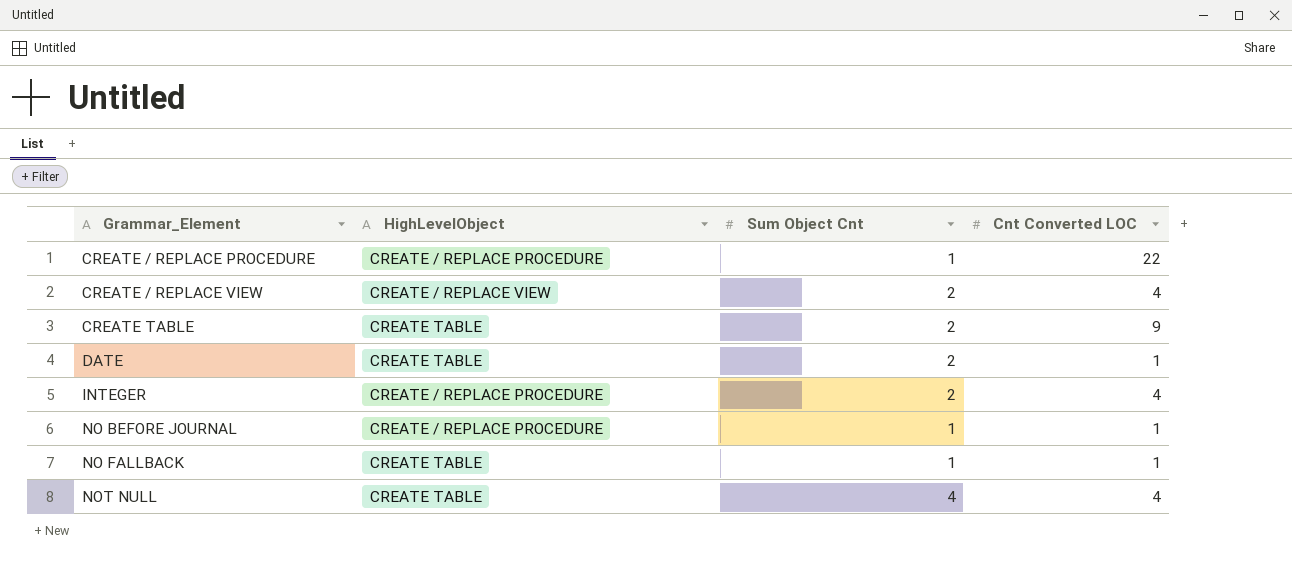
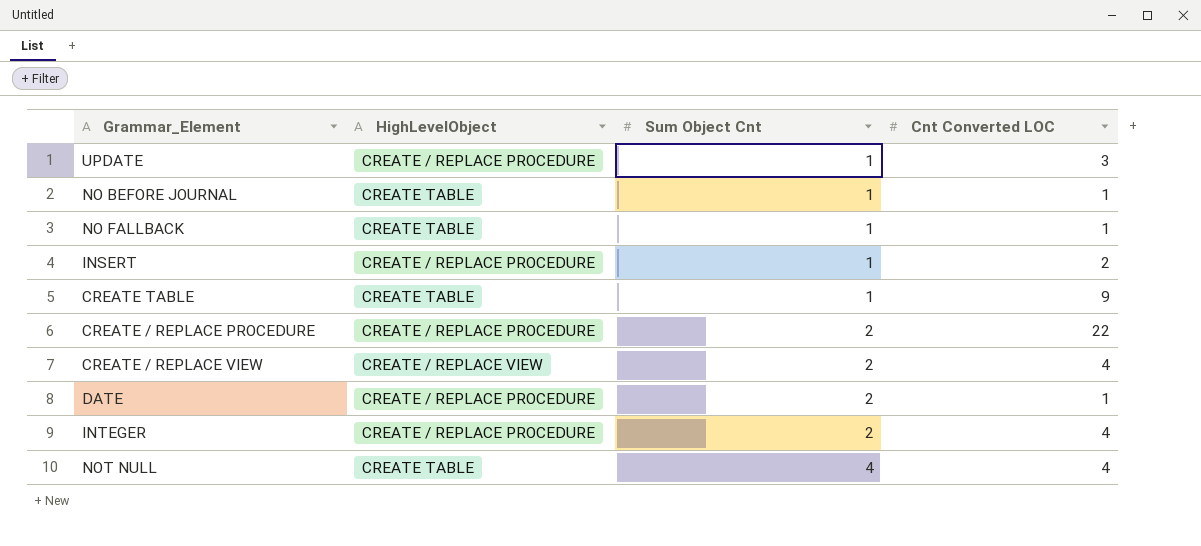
row order: Grammar_Element ascending -> Sum Object Cnt ascending
row UPDATE: none -> CREATE / REPLACE PROCEDURE | 1 | 3
NO BEFORE JOURNAL | HighLevelObject: CREATE / REPLACE PROCEDURE -> CREATE TABLE
row INSERT: none -> CREATE / REPLACE PROCEDURE | 1 | 2
CREATE TABLE | Sum Object Cnt: 2 -> 1
CREATE / REPLACE PROCEDURE | Sum Object Cnt: 1 -> 2
DATE | HighLevelObject: CREATE TABLE -> CREATE / REPLACE PROCEDURE

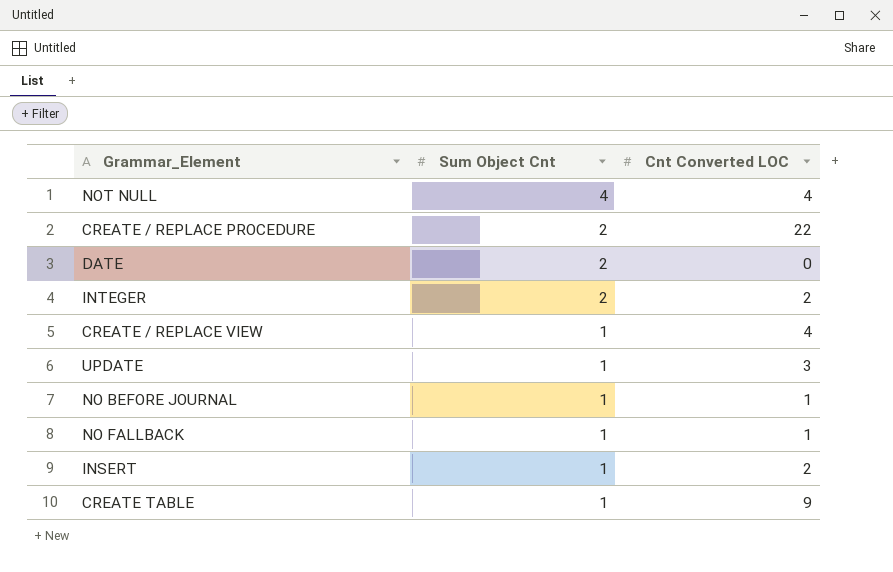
row order: Sum Object Cnt ascending -> Sum Object Cnt descending
column HighLevelObject | position: 2 -> none
DATE | Cnt Converted LOC: 1 -> 0
INTEGER | Cnt Converted LOC: 4 -> 2
CREATE / REPLACE VIEW | Sum Object Cnt: 2 -> 1

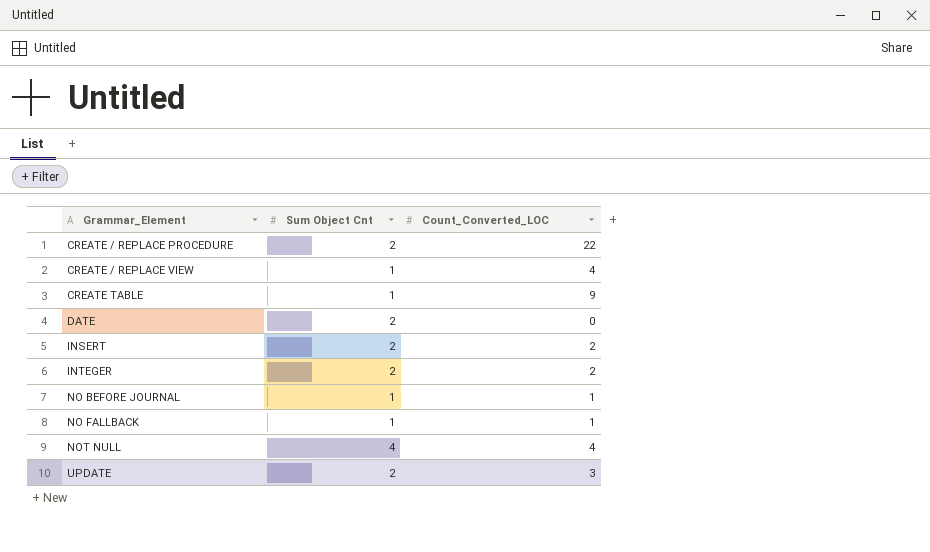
row order: Sum Object Cnt descending -> Grammar_Element ascending
column name: Cnt Converted LOC -> Count_Converted_LOC
INSERT | Sum Object Cnt: 1 -> 2
UPDATE | Sum Object Cnt: 1 -> 2

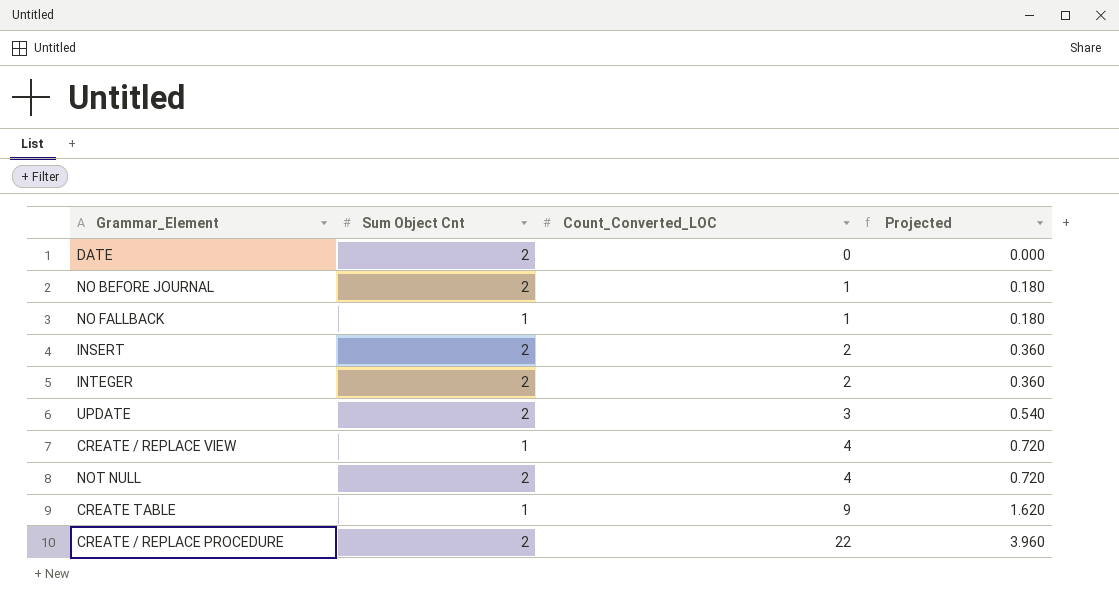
row order: Grammar_Element ascending -> Count_Converted_LOC ascending
column Projected | formula: none -> [Count_Converted_LOC] * 0.18
NO BEFORE JOURNAL | Sum Object Cnt: 1 -> 2
NOT NULL | Sum Object Cnt: 4 -> 2

